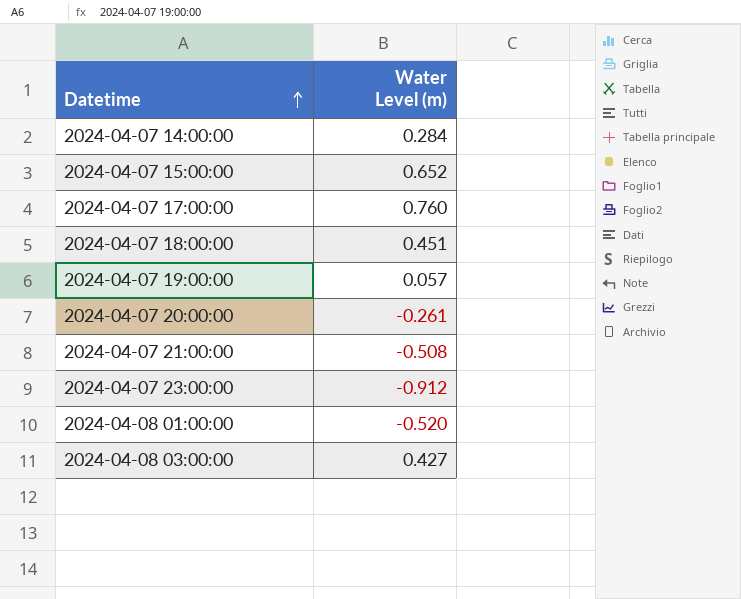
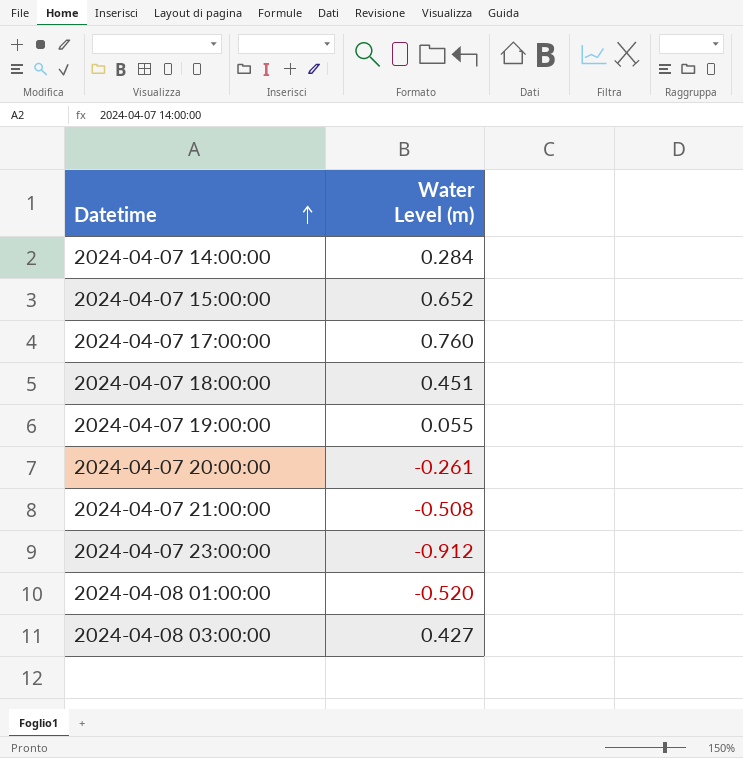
2024-04-07 19:00:00 | Water Level (m): 0.057 -> 0.055

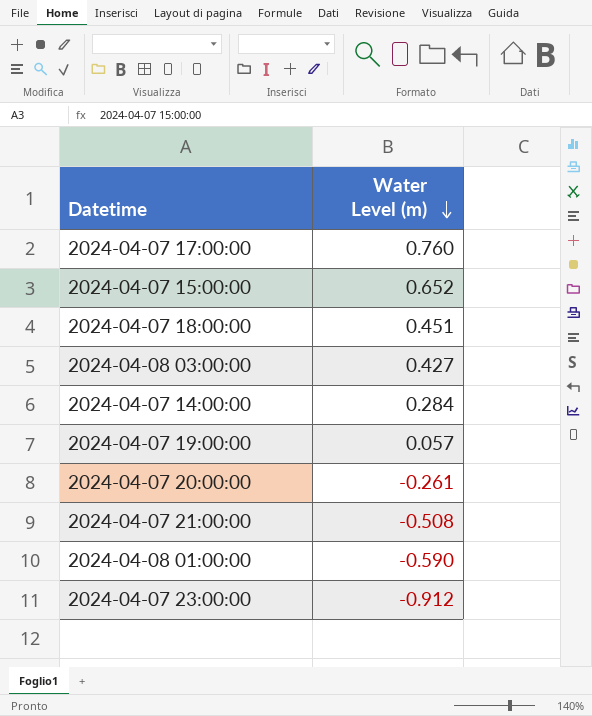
row order: Datetime ascending -> Water Level (m) descending
2024-04-07 19:00:00 | Water Level (m): 0.055 -> 0.057
2024-04-08 01:00:00 | Water Level (m): -0.520 -> -0.590

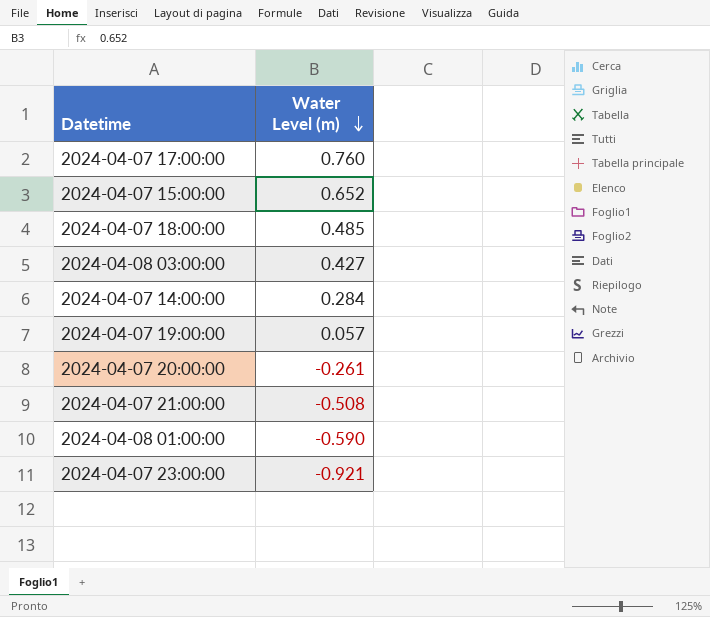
2024-04-07 18:00:00 | Water Level (m): 0.451 -> 0.485
2024-04-07 23:00:00 | Water Level (m): -0.912 -> -0.921

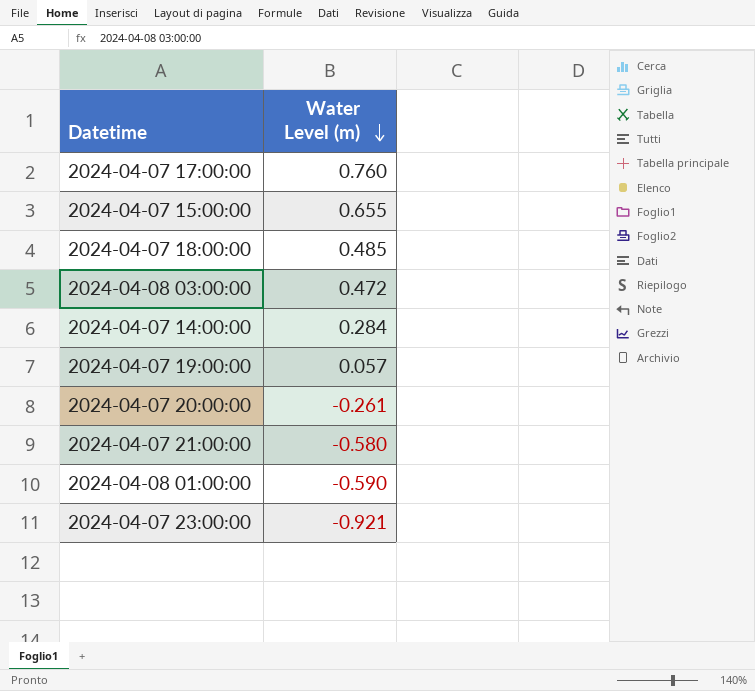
2024-04-07 15:00:00 | Water Level (m): 0.652 -> 0.655
2024-04-08 03:00:00 | Water Level (m): 0.427 -> 0.472
2024-04-07 21:00:00 | Water Level (m): -0.508 -> -0.580

